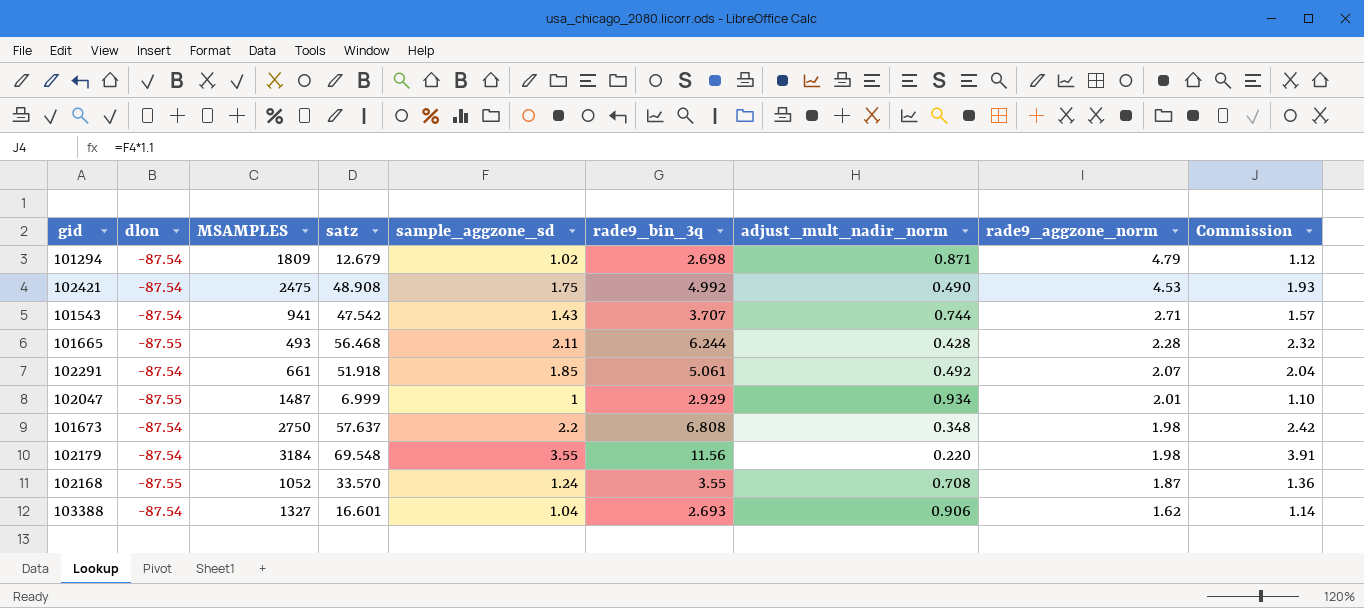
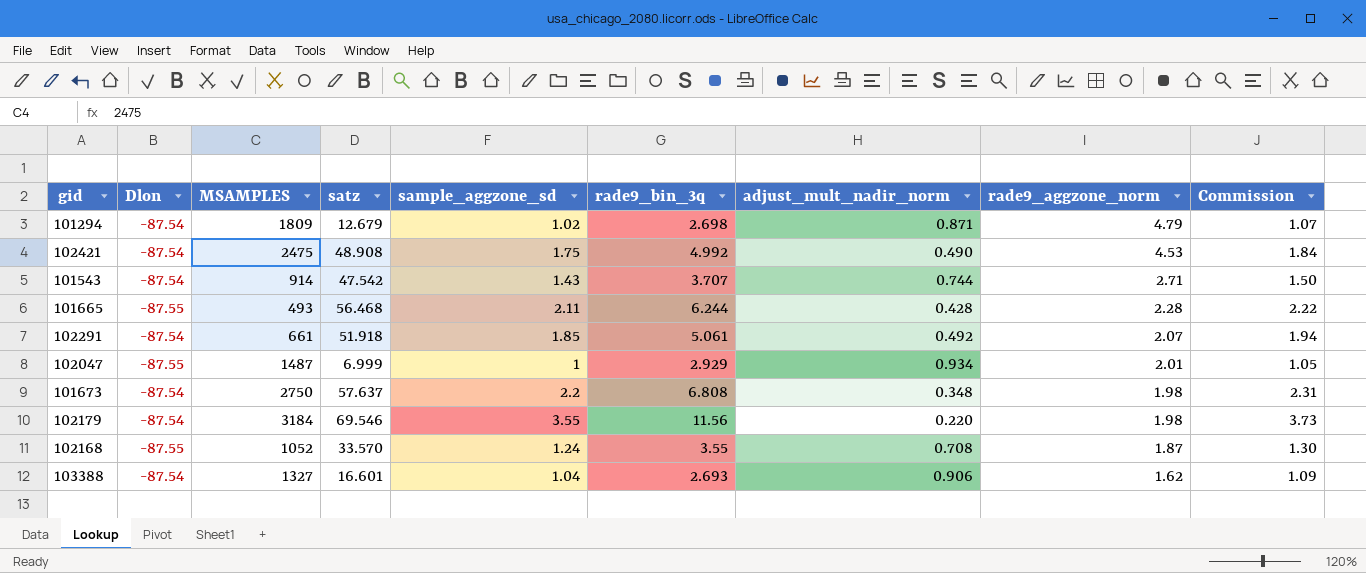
column name: dlon -> Dlon
column Commission | formula: [sample_aggzone_sd] * 1.1 -> [sample_aggzone_sd] * 1.05
101543 | MSAMPLES: 941 -> 914
102179 | satz: 69.548 -> 69.546

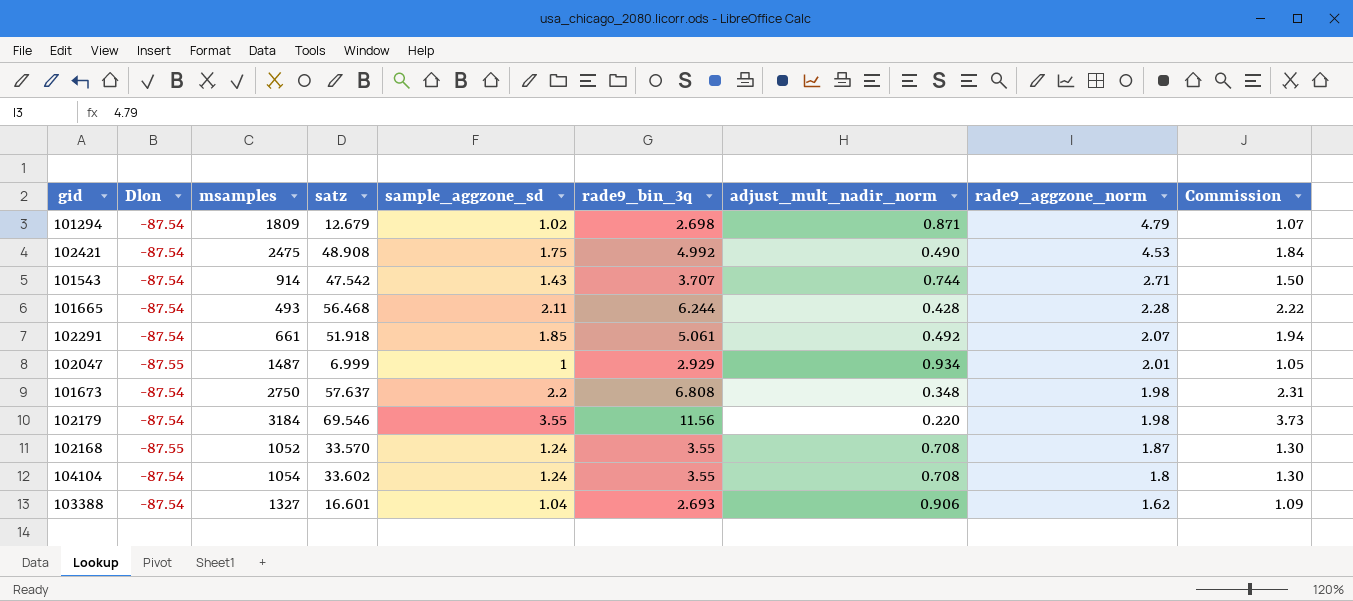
column name: MSAMPLES -> msamples
101665 | Dlon: -87.55 -> -87.54
row 104104: none -> -87.54 | 1054 | 33.602 | 1.24 | 3.55 | 0.708 | 1.8 | 1.30

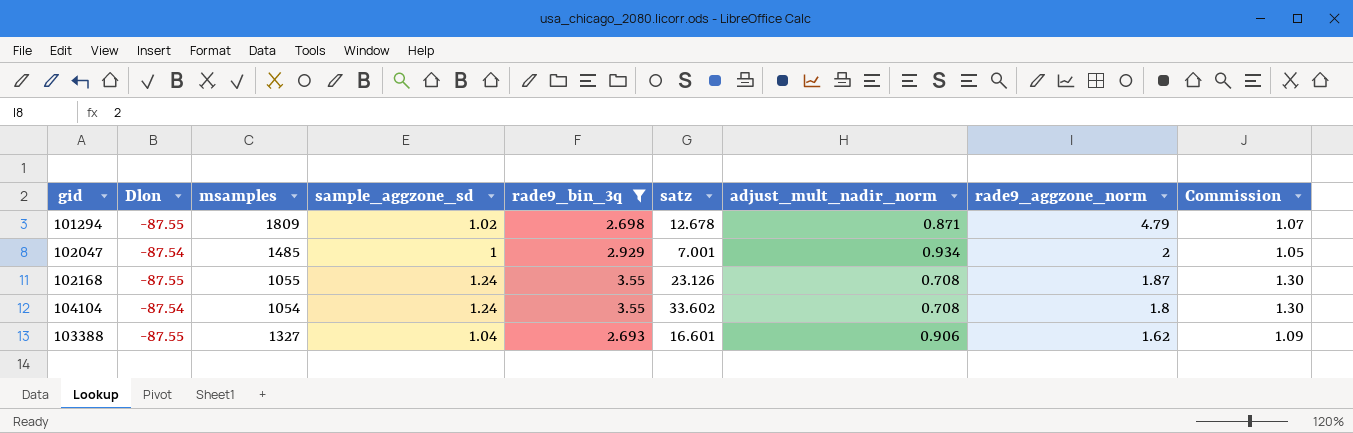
filter: none -> rade9_bin_3q <= 3.55
column satz | position: 4 -> 6
101294 | Dlon: -87.54 -> -87.55
101294 | satz: 12.679 -> 12.678
102047 | Dlon: -87.55 -> -87.54
102047 | msamples: 1487 -> 1485
102047 | satz: 6.999 -> 7.001
102047 | rade9_aggzone_norm: 2.01 -> 2
102168 | msamples: 1052 -> 1055
102168 | satz: 33.570 -> 23.126
103388 | Dlon: -87.54 -> -87.55

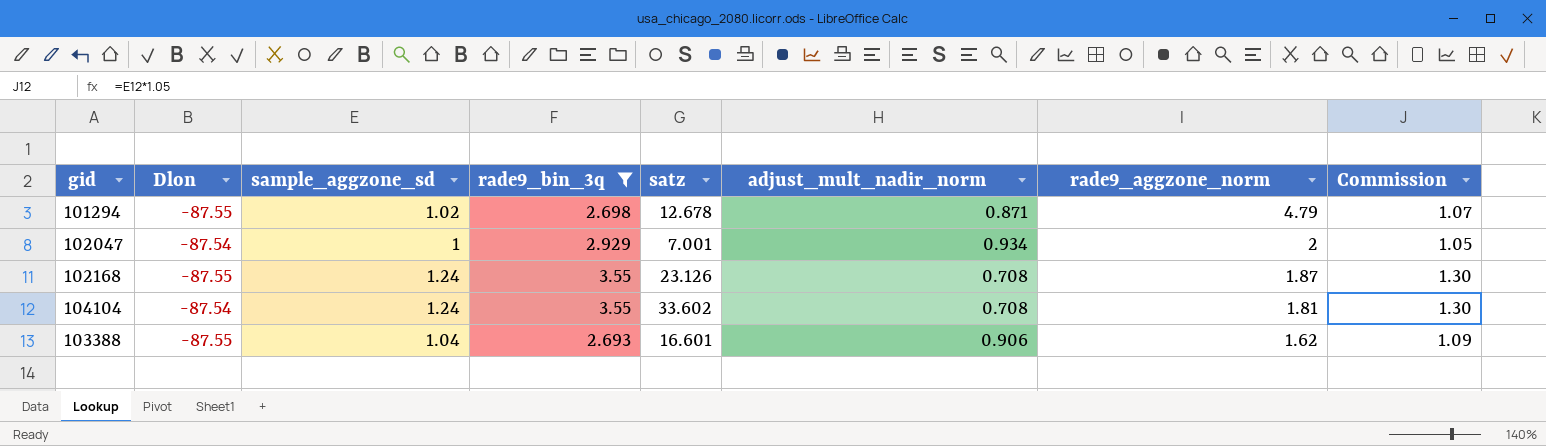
column msamples | position: 3 -> none
104104 | rade9_aggzone_norm: 1.8 -> 1.81

